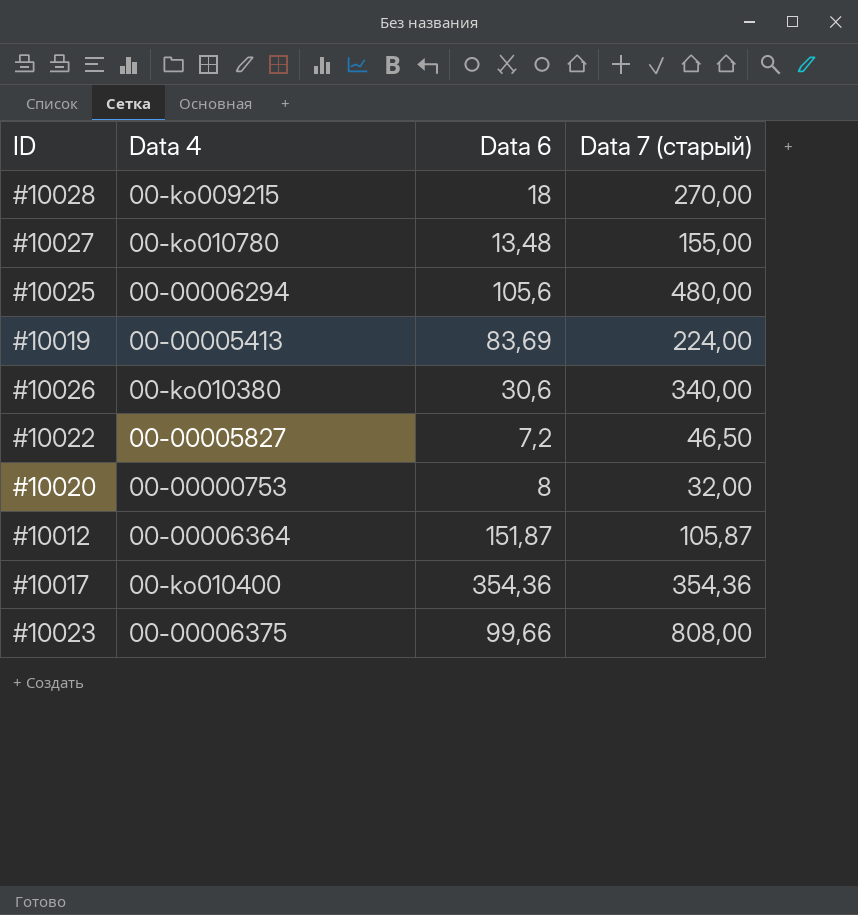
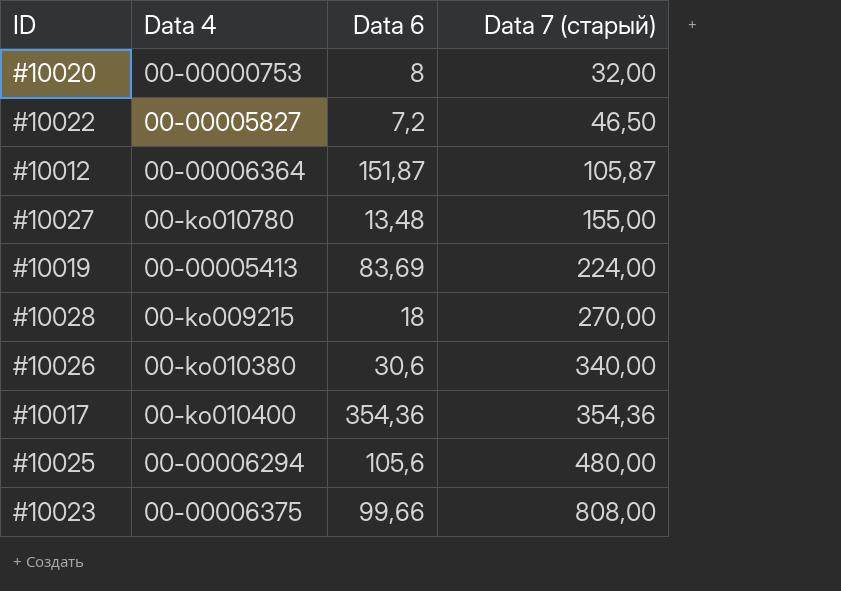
row order: none -> Data 7 (старый) ascending

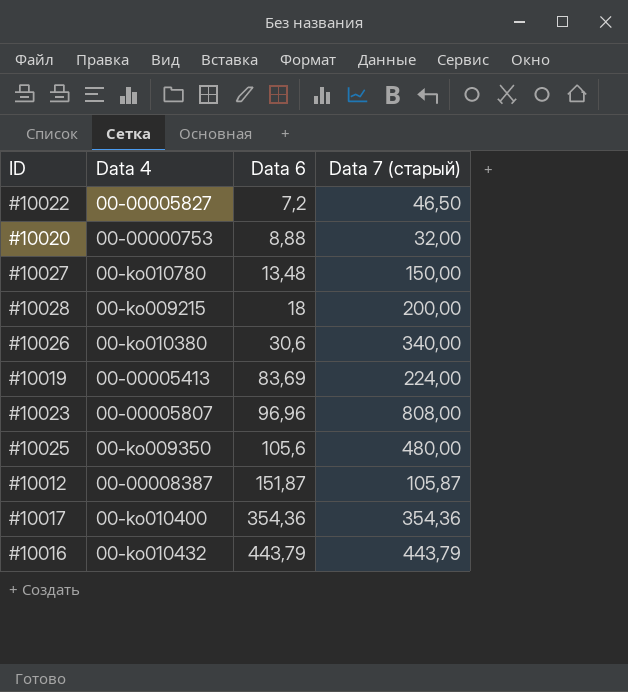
row order: Data 7 (старый) ascending -> Data 6 ascending
#10020 | Data 6: 8 -> 8,88
#10027 | Data 7 (старый): 155,00 -> 150,00
#10028 | Data 7 (старый): 270,00 -> 200,00
#10023 | Data 4: 00-00006375 -> 00-00005807
#10023 | Data 6: 99,66 -> 96,96
#10025 | Data 4: 00-00006294 -> 00-ko009350
#10012 | Data 4: 00-00006364 -> 00-00008387
row #10016: none -> 00-ko010432 | 443,79 | 443,79

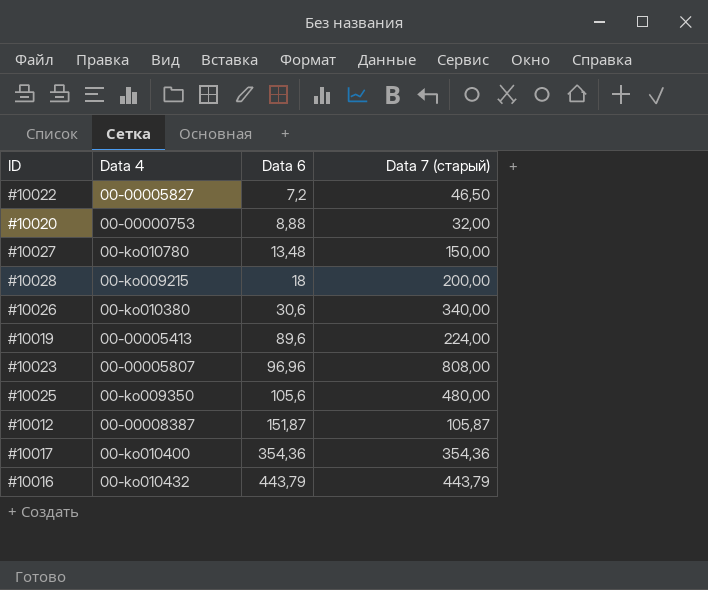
#10019 | Data 6: 83,69 -> 89,6

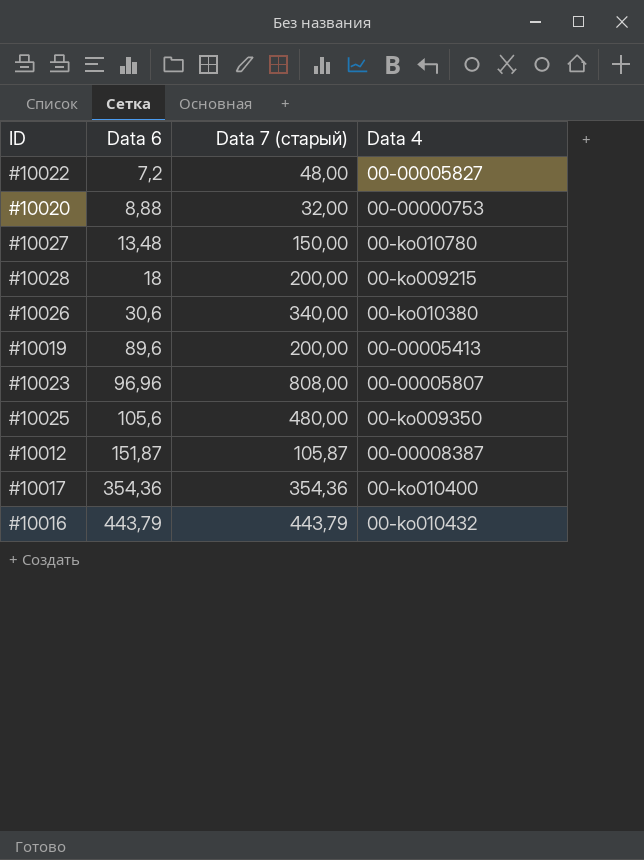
column Data 4 | position: 2 -> 4
#10022 | Data 7 (старый): 46,50 -> 48,00
#10019 | Data 7 (старый): 224,00 -> 200,00

